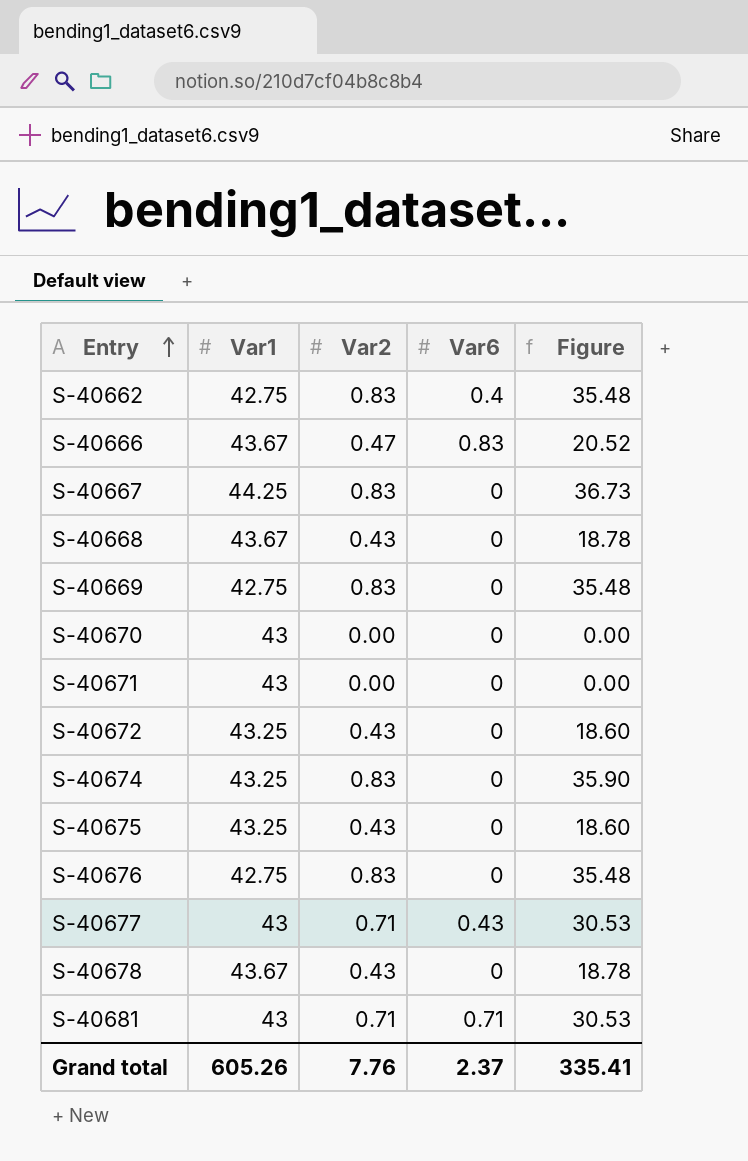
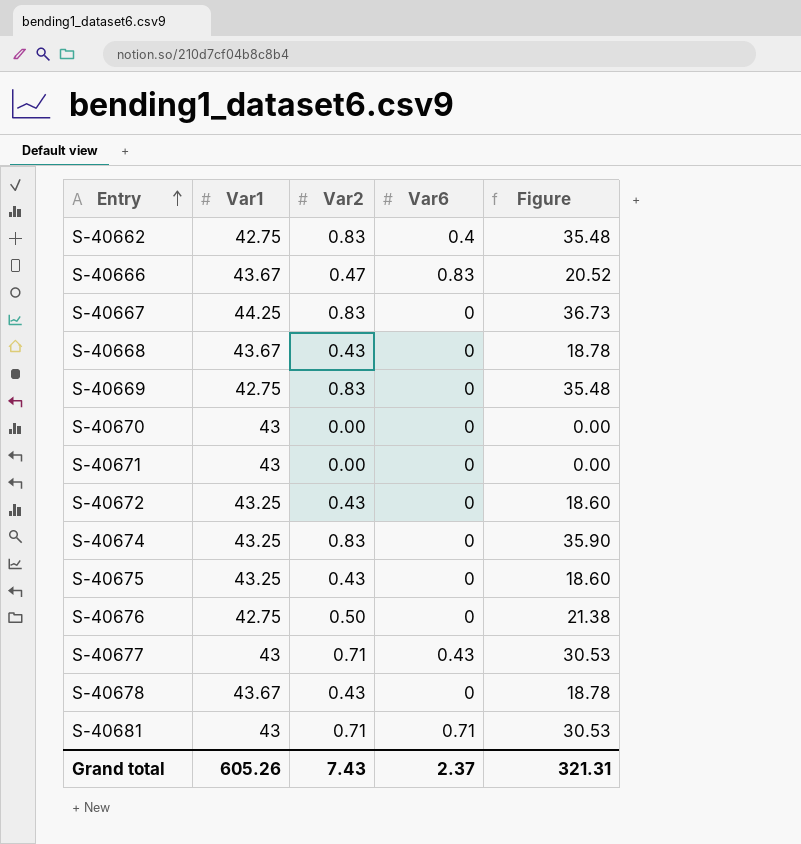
S-40676 | Var2: 0.83 -> 0.50
S-40676 | Figure: 35.48 -> 21.38
Grand total | Var2: 7.76 -> 7.43
Grand total | Figure: 335.41 -> 321.31

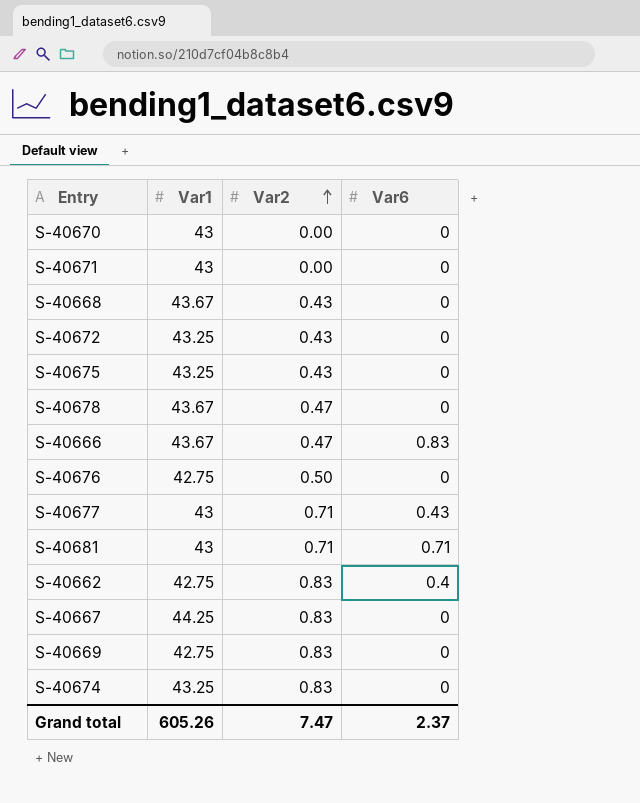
row order: Entry ascending -> Var2 ascending
column Figure | formula: [Var1] * [Var2] -> none
S-40678 | Var2: 0.43 -> 0.47
Grand total | Var2: 7.43 -> 7.47

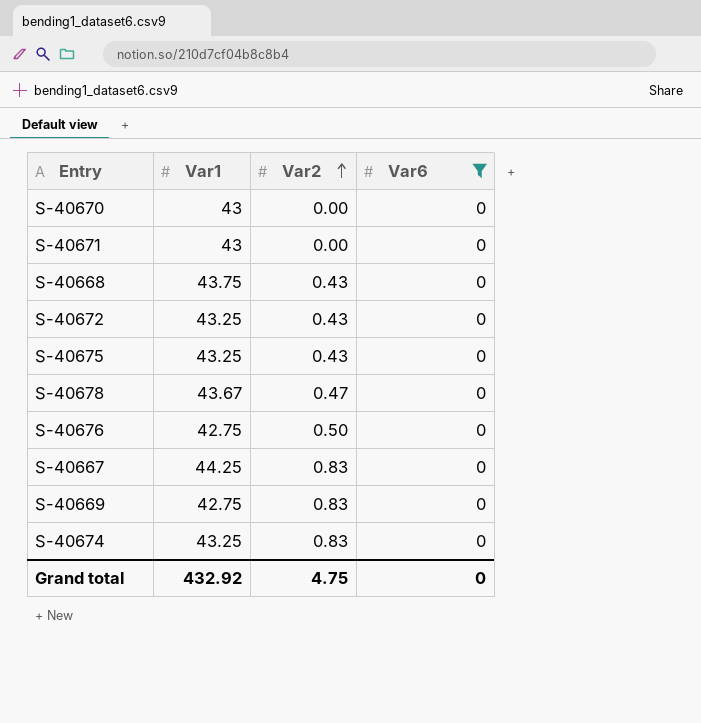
filter: none -> Var6 = 0
S-40668 | Var1: 43.67 -> 43.75
Grand total | Var1: 605.26 -> 432.92
Grand total | Var2: 7.47 -> 4.75
Grand total | Var6: 2.37 -> 0

